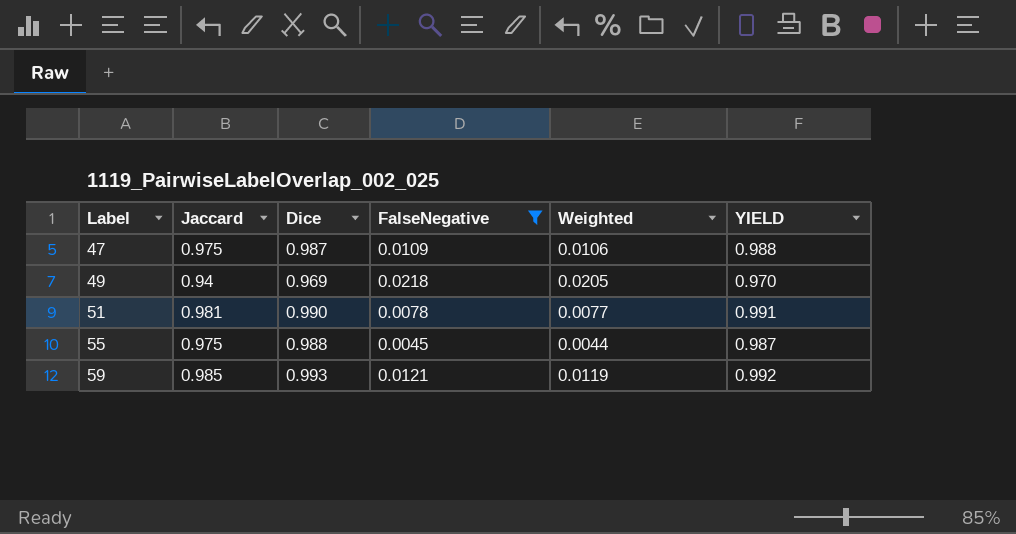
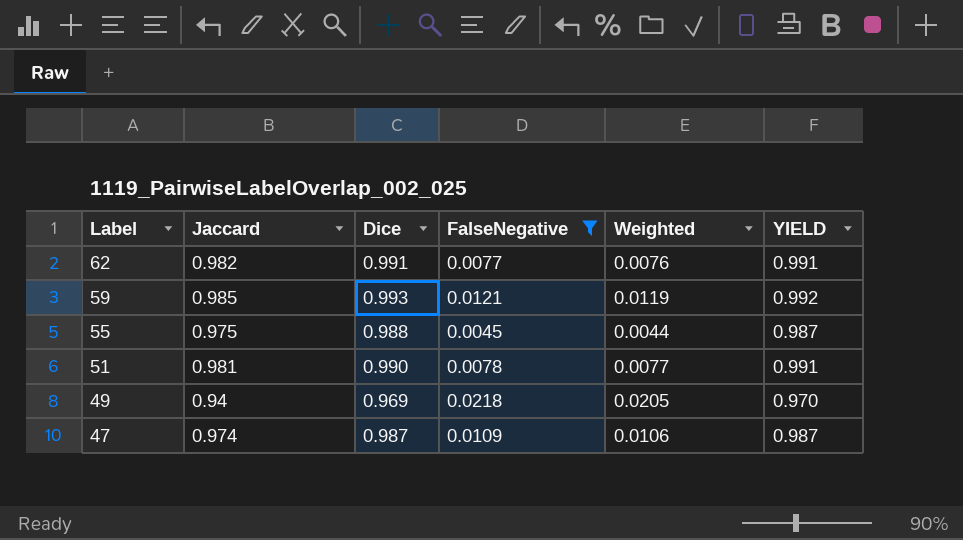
row order: Label ascending -> Label descending
row 62: none -> 0.982 | 0.991 | 0.0077 | 0.0076 | 0.991
47 | Jaccard: 0.975 -> 0.974
47 | YIELD: 0.988 -> 0.987

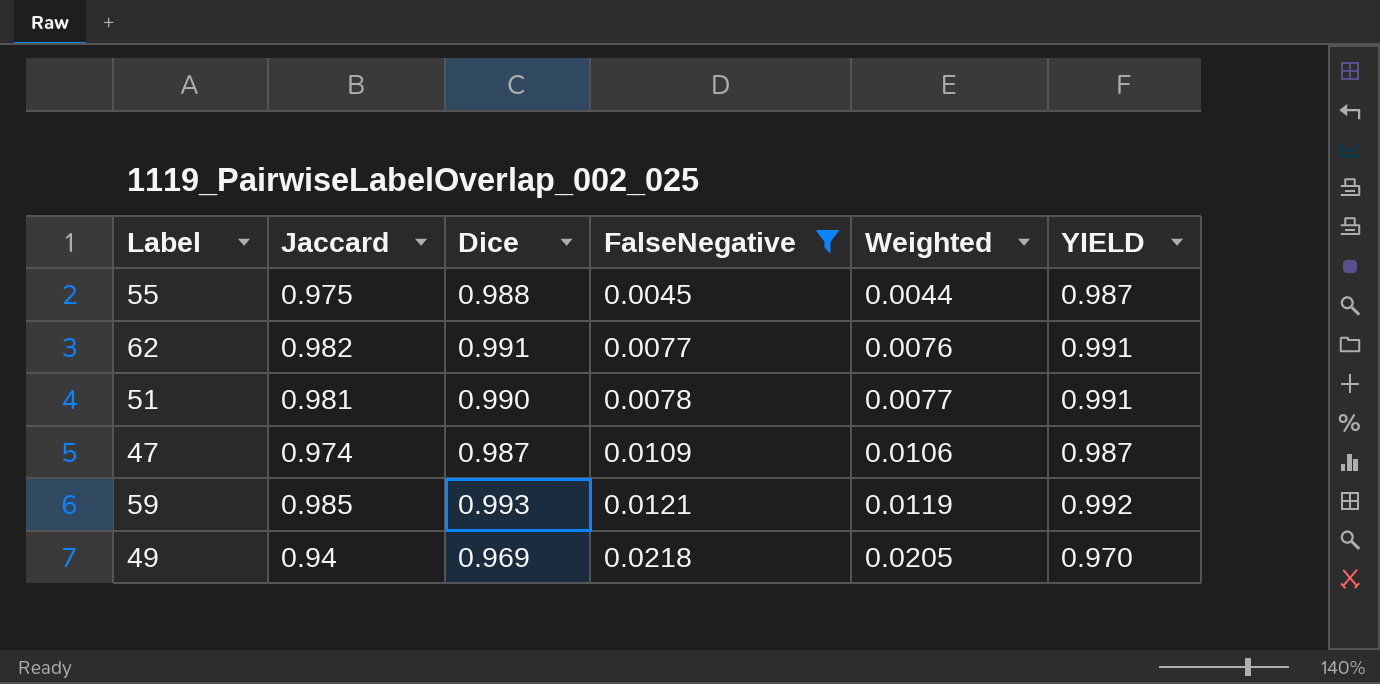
row order: Label descending -> FalseNegative ascending

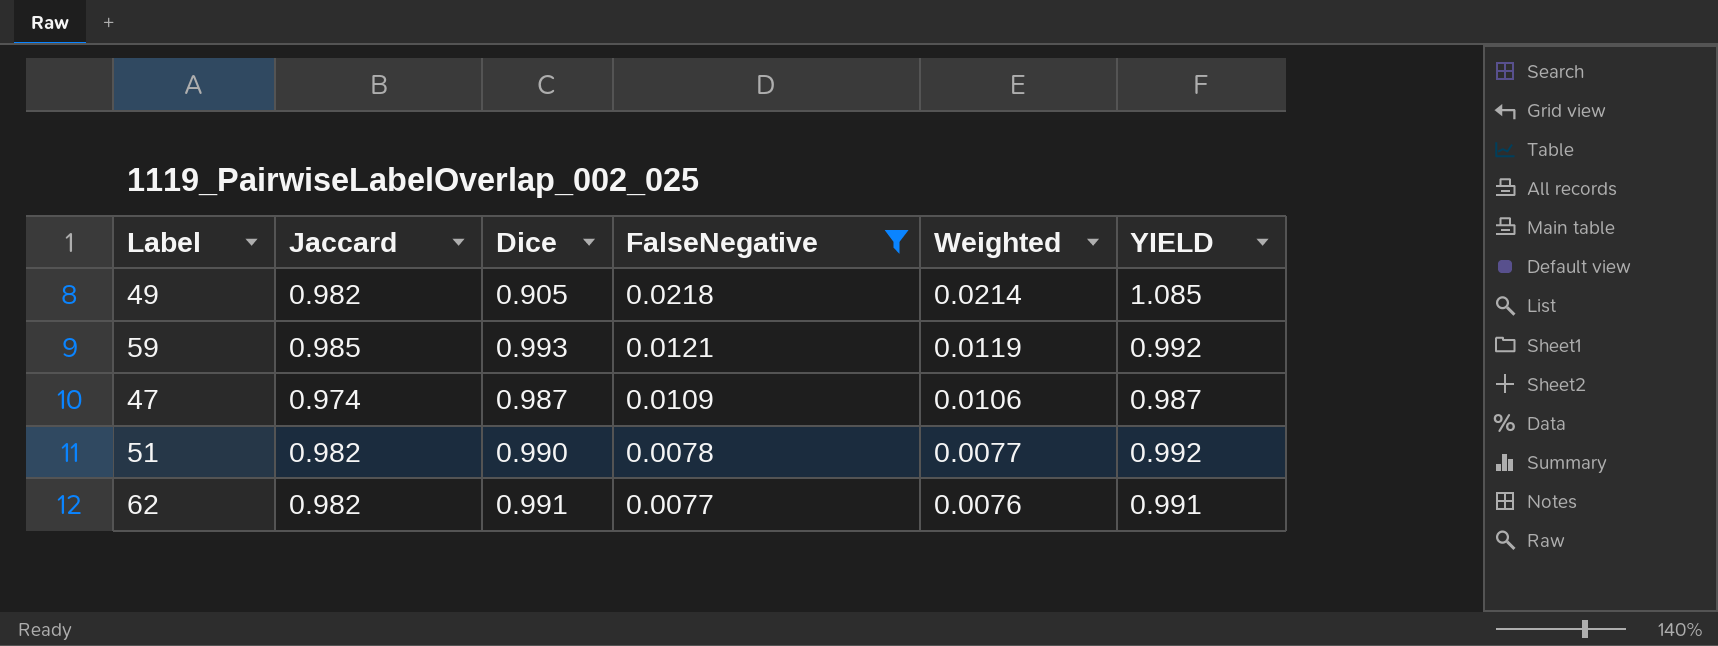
row order: FalseNegative ascending -> FalseNegative descending
row 55: 0.975 | 0.988 | 0.0045 | 0.0044 | 0.987 -> none
49 | Jaccard: 0.94 -> 0.982
49 | Dice: 0.969 -> 0.905
49 | Weighted: 0.0205 -> 0.0214
49 | YIELD: 0.970 -> 1.085
51 | Jaccard: 0.981 -> 0.982
51 | YIELD: 0.991 -> 0.992

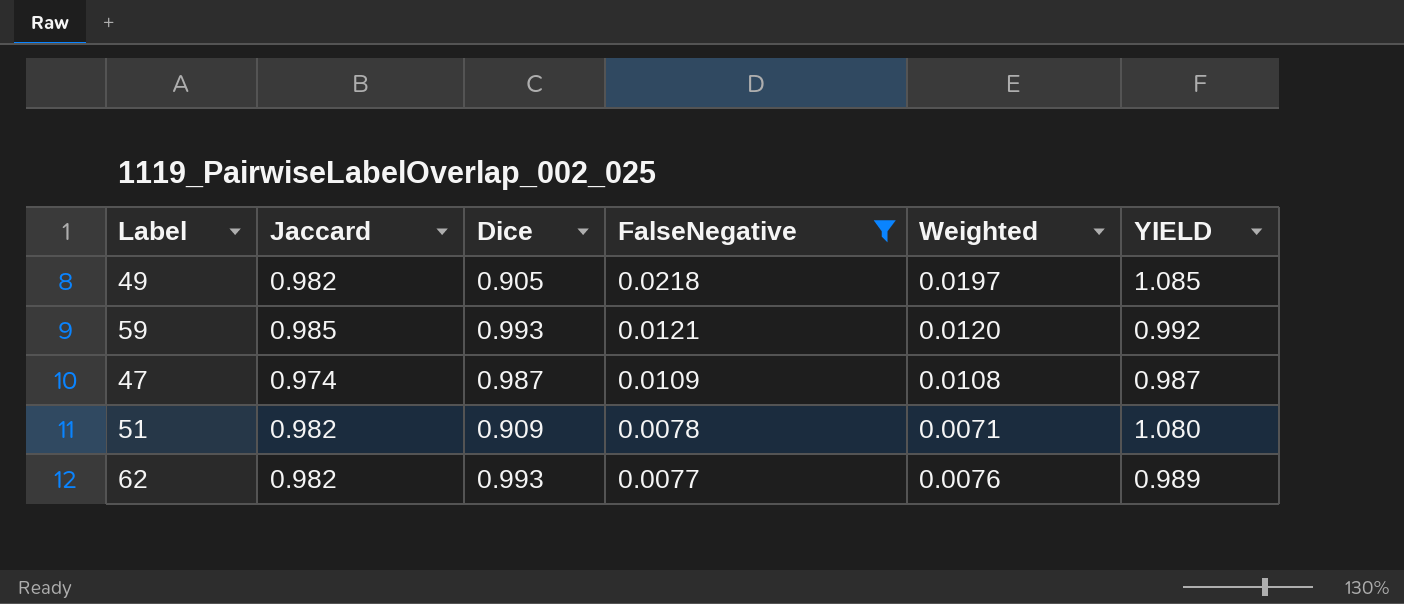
column Weighted | formula: [Jaccard] * [FalseNegative] -> [Dice] * [FalseNegative]
51 | Dice: 0.990 -> 0.909
51 | YIELD: 0.992 -> 1.080
62 | Dice: 0.991 -> 0.993
62 | YIELD: 0.991 -> 0.989

